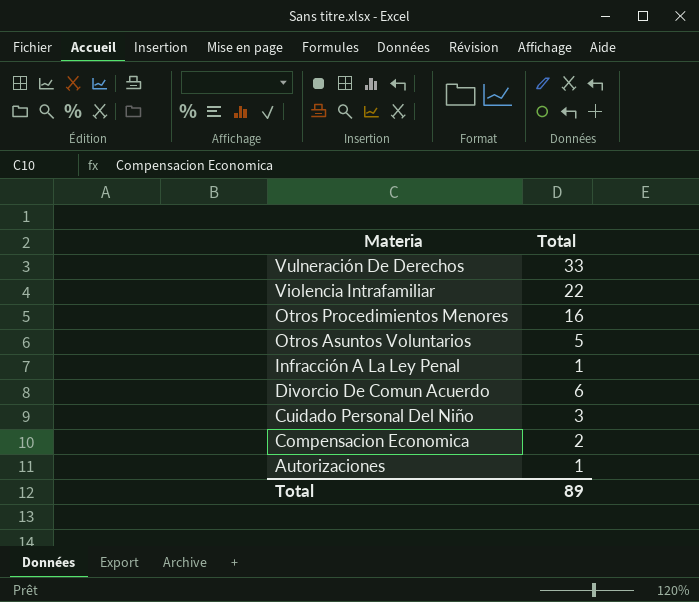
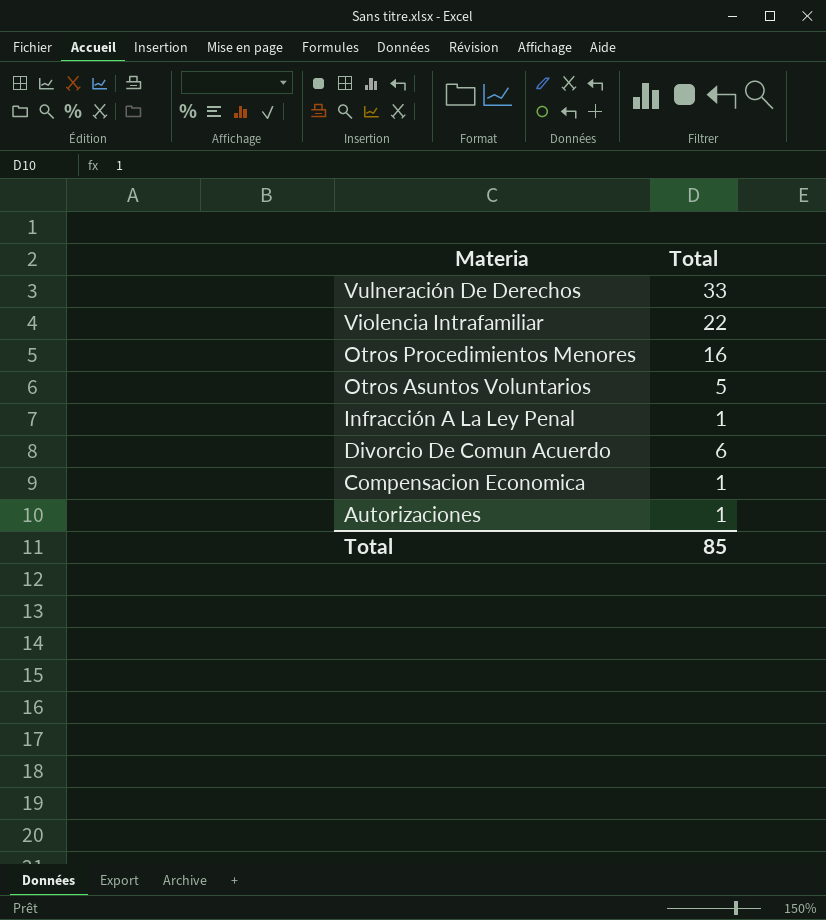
row Cuidado Personal Del Niño: 3 -> none
Compensacion Economica | Total: 2 -> 1
Total | Total: 89 -> 85

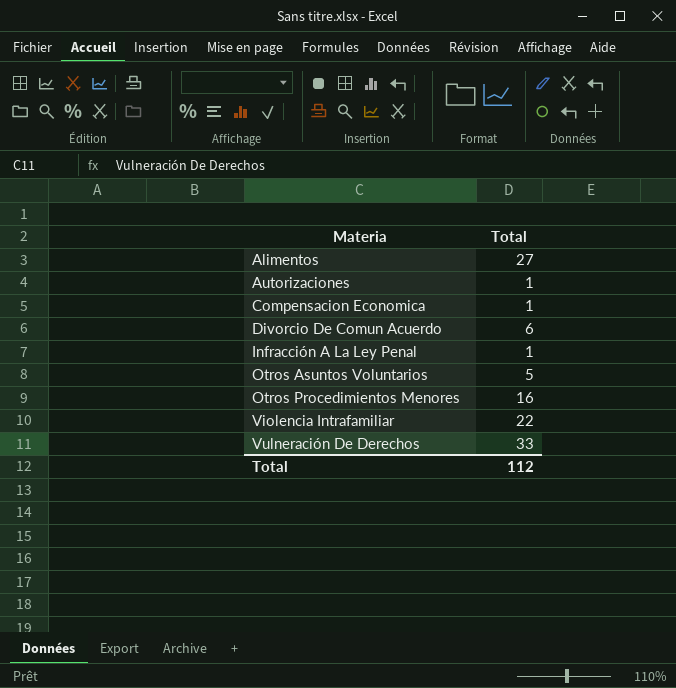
row order: Materia descending -> Materia ascending
row Alimentos: none -> 27
Total | Total: 85 -> 112

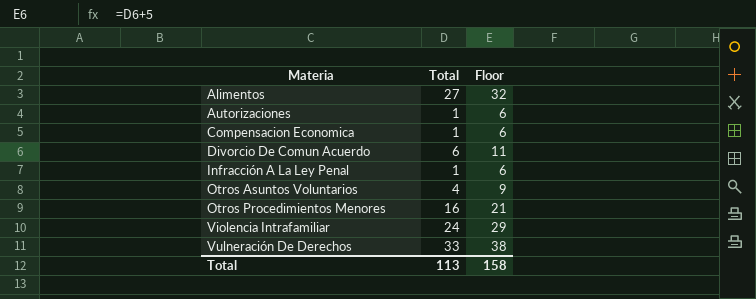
column Floor | formula: none -> [Total] + 5
Otros Asuntos Voluntarios | Total: 5 -> 4
Violencia Intrafamiliar | Total: 22 -> 24
Total | Total: 112 -> 113

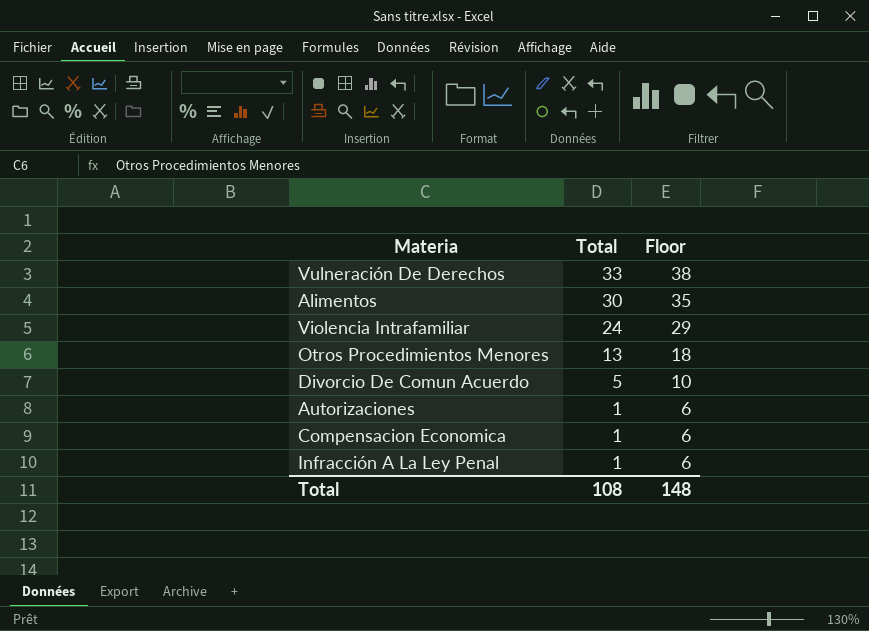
row order: Materia ascending -> Total descending
row Otros Asuntos Voluntarios: 4 | 9 -> none
Alimentos | Total: 27 -> 30
Alimentos | Floor: 32 -> 35
Otros Procedimientos Menores | Total: 16 -> 13
Otros Procedimientos Menores | Floor: 21 -> 18
Divorcio De Comun Acuerdo | Total: 6 -> 5
Divorcio De Comun Acuerdo | Floor: 11 -> 10
Total | Total: 113 -> 108
Total | Floor: 158 -> 148

